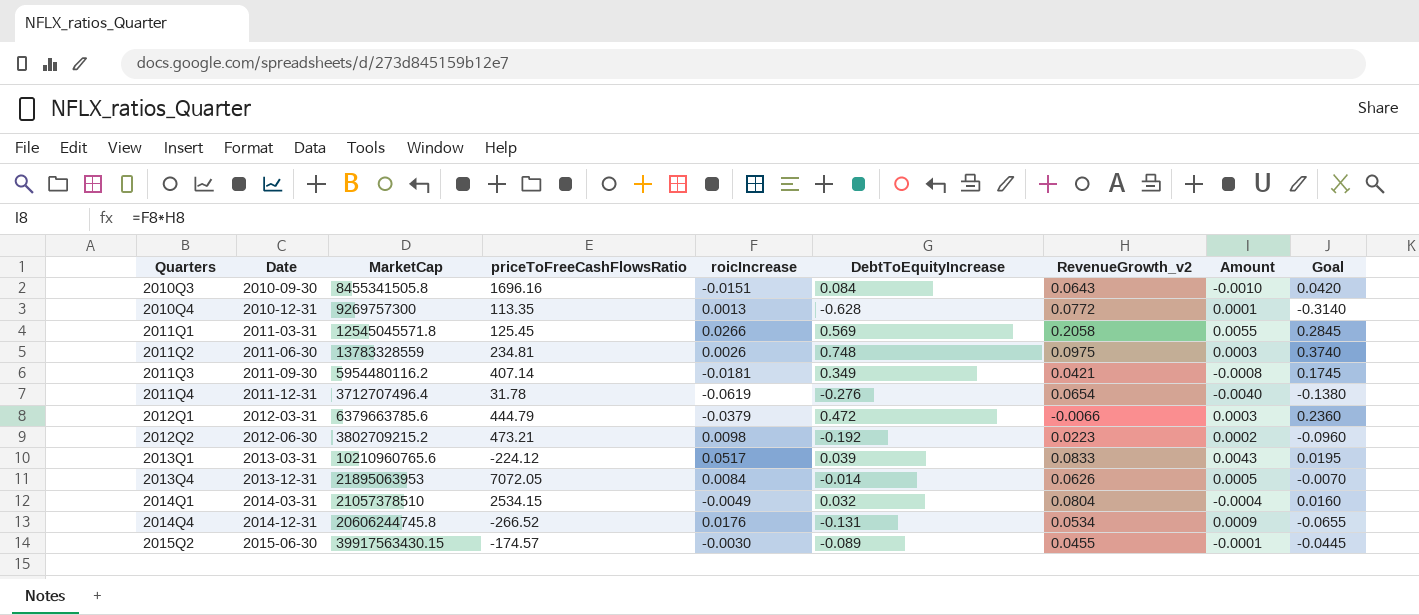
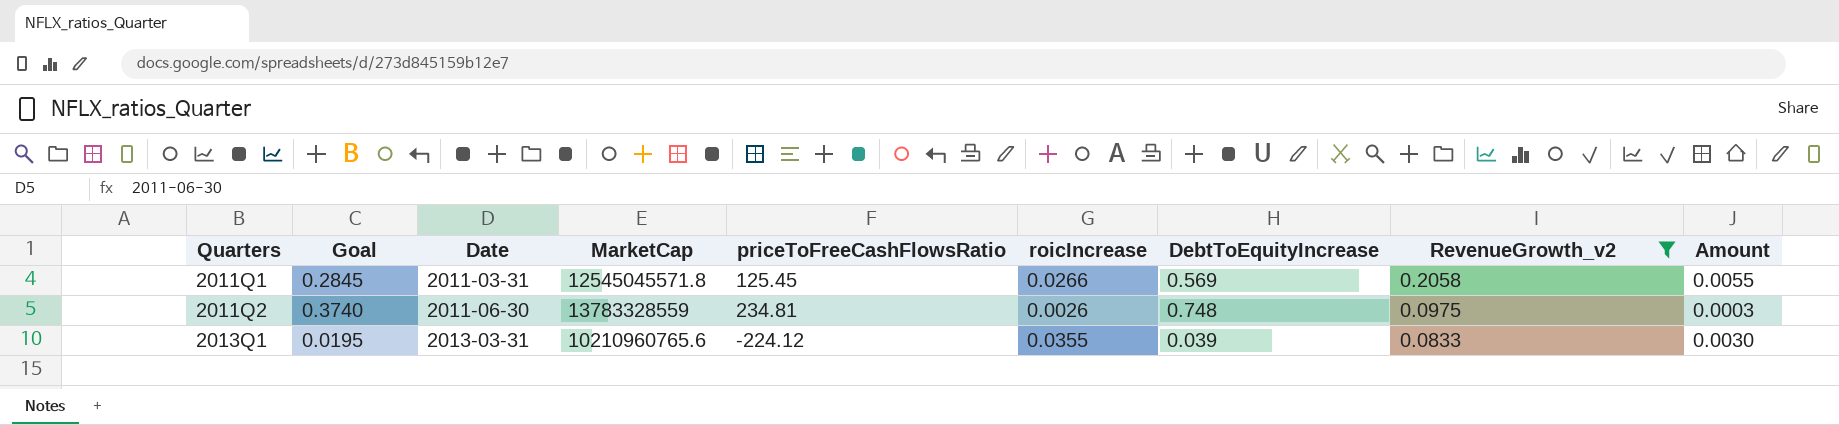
filter: none -> RevenueGrowth_v2 >= 0.0833
column Goal | position: 9 -> 2
2013Q1 | roicIncrease: 0.0517 -> 0.0355
2013Q1 | Amount: 0.0043 -> 0.0030

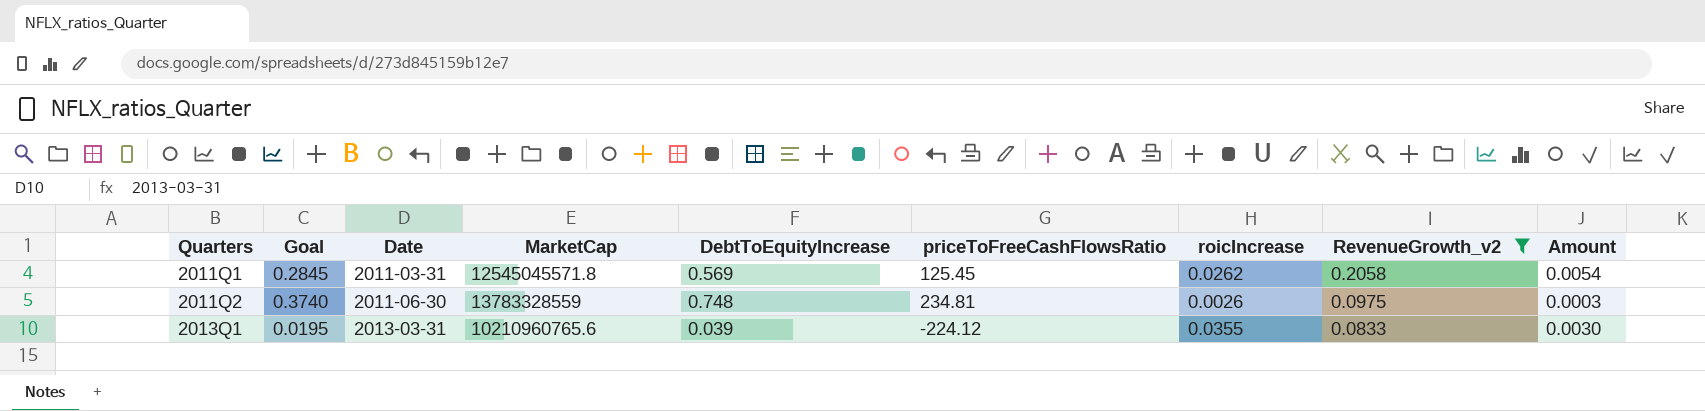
column DebtToEquityIncrease | position: 7 -> 5
2011Q1 | roicIncrease: 0.0266 -> 0.0262
2011Q1 | Amount: 0.0055 -> 0.0054

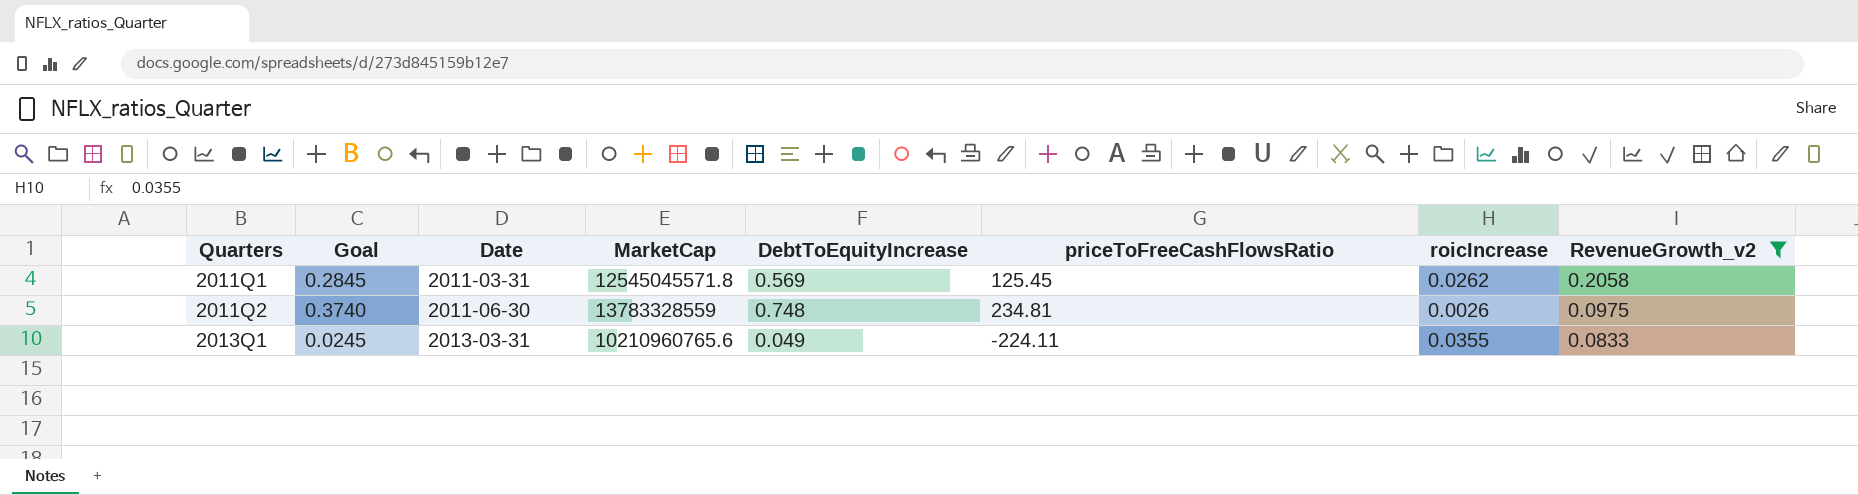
column Amount | formula: [roicIncrease] * [RevenueGrowth_v2] -> none
2013Q1 | Goal: 0.0195 -> 0.0245
2013Q1 | DebtToEquityIncrease: 0.039 -> 0.049
2013Q1 | priceToFreeCashFlowsRatio: -224.12 -> -224.11

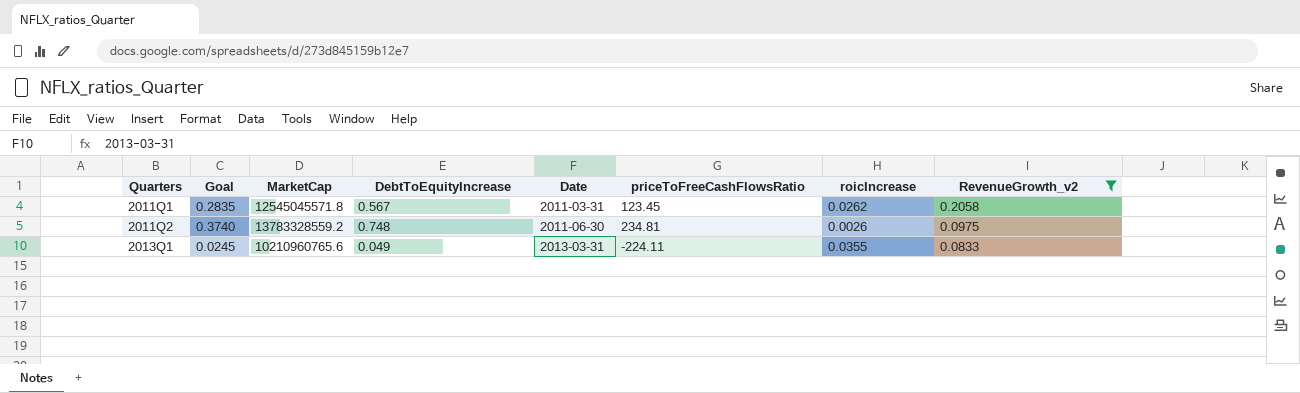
column Date | position: 3 -> 5
2011Q1 | Goal: 0.2845 -> 0.2835
2011Q1 | DebtToEquityIncrease: 0.569 -> 0.567
2011Q1 | priceToFreeCashFlowsRatio: 125.45 -> 123.45
2011Q2 | MarketCap: 13783328559 -> 13783328559.2

